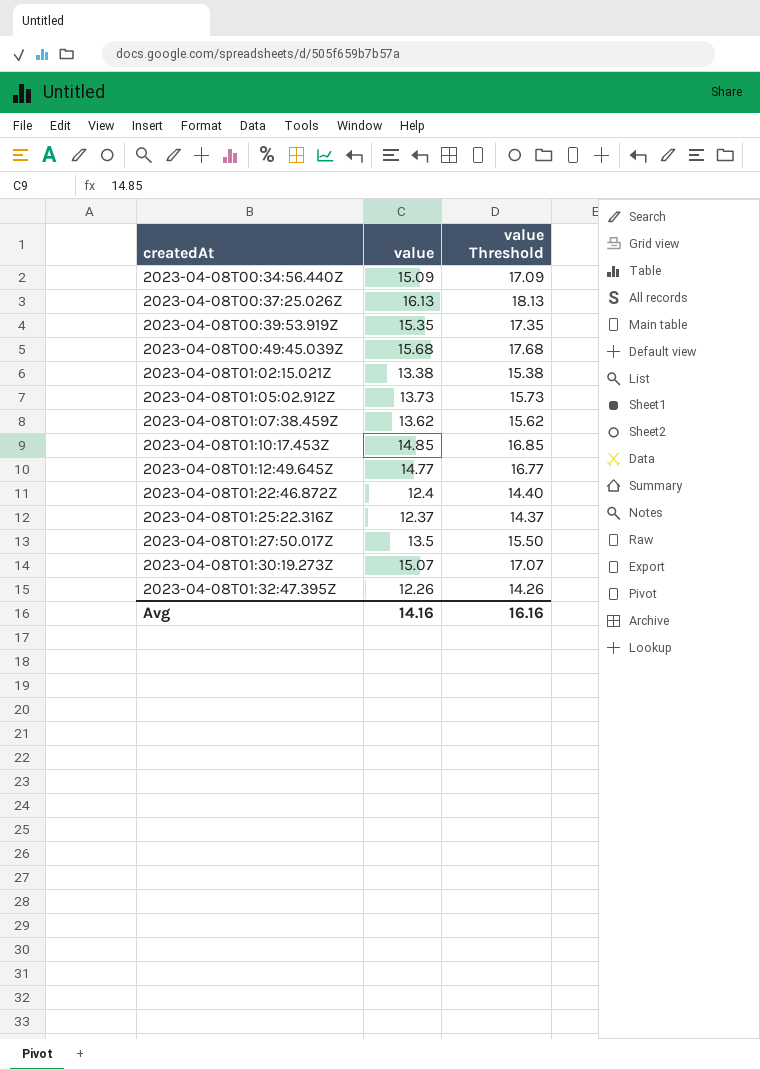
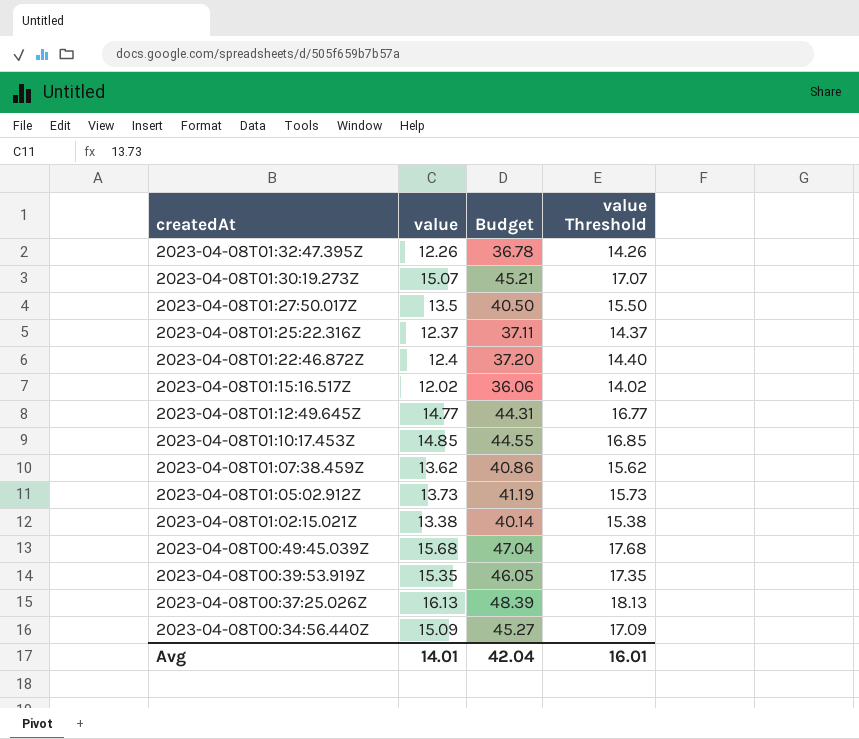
row order: createdAt ascending -> createdAt descending
column Budget | formula: none -> [value] * 3
row 2023-04-08T01:15:16.517Z: none -> 12.02 | 36.06 | 14.02
Avg | value: 14.16 -> 14.01
Avg | value Threshold: 16.16 -> 16.01

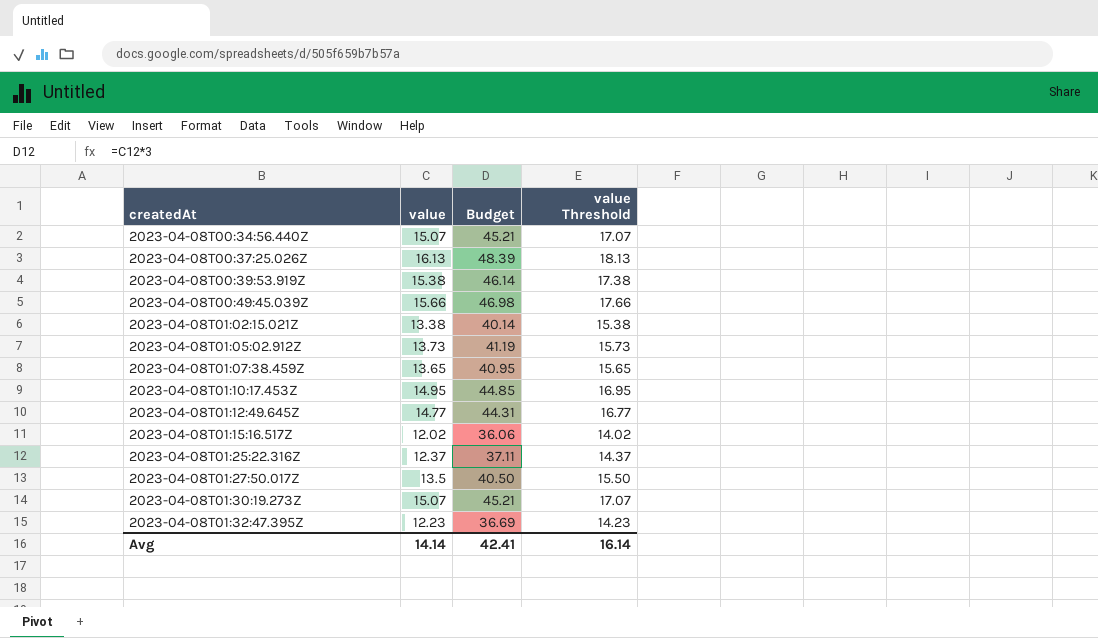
row order: createdAt descending -> createdAt ascending
row 2023-04-08T01:22:46.872Z: 12.4 | 37.20 | 14.40 -> none
2023-04-08T00:34:56.440Z | value: 15.09 -> 15.07
2023-04-08T00:34:56.440Z | Budget: 45.27 -> 45.21
2023-04-08T00:34:56.440Z | value Threshold: 17.09 -> 17.07
2023-04-08T00:39:53.919Z | value: 15.35 -> 15.38
2023-04-08T00:39:53.919Z | Budget: 46.05 -> 46.14
2023-04-08T00:39:53.919Z | value Threshold: 17.35 -> 17.38
2023-04-08T00:49:45.039Z | value: 15.68 -> 15.66
2023-04-08T00:49:45.039Z | Budget: 47.04 -> 46.98
2023-04-08T00:49:45.039Z | value Threshold: 17.68 -> 17.66
2023-04-08T01:07:38.459Z | value: 13.62 -> 13.65
2023-04-08T01:07:38.459Z | Budget: 40.86 -> 40.95
2023-04-08T01:07:38.459Z | value Threshold: 15.62 -> 15.65
2023-04-08T01:10:17.453Z | value: 14.85 -> 14.95
2023-04-08T01:10:17.453Z | Budget: 44.55 -> 44.85
2023-04-08T01:10:17.453Z | value Threshold: 16.85 -> 16.95
2023-04-08T01:32:47.395Z | value: 12.26 -> 12.23
2023-04-08T01:32:47.395Z | Budget: 36.78 -> 36.69
2023-04-08T01:32:47.395Z | value Threshold: 14.26 -> 14.23
Avg | value: 14.01 -> 14.14
Avg | Budget: 42.04 -> 42.41
Avg | value Threshold: 16.01 -> 16.14

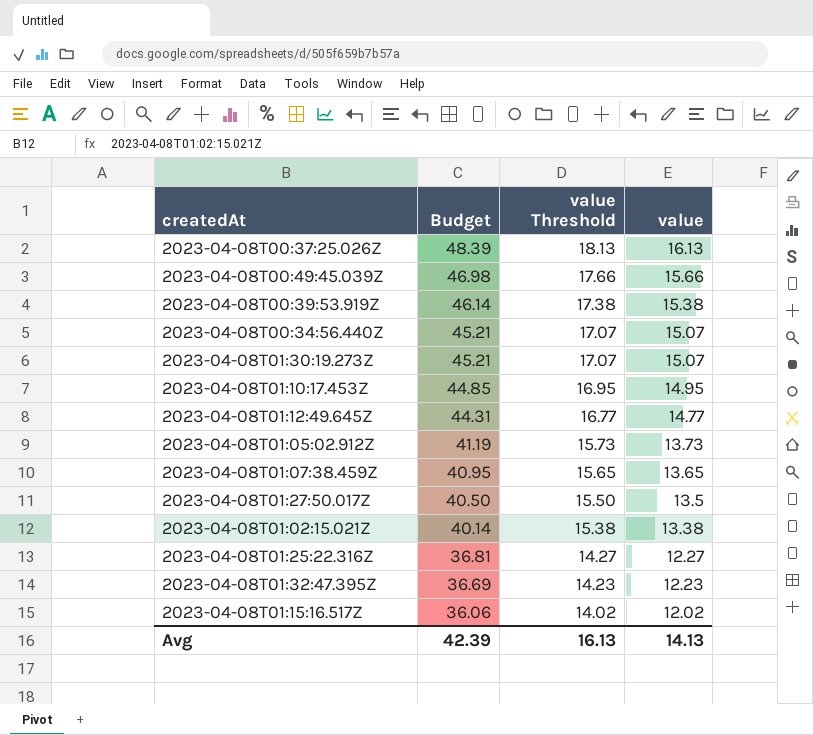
row order: createdAt ascending -> Budget descending
column value | position: 2 -> 4
2023-04-08T01:25:22.316Z | Budget: 37.11 -> 36.81
2023-04-08T01:25:22.316Z | value Threshold: 14.37 -> 14.27
2023-04-08T01:25:22.316Z | value: 12.37 -> 12.27
Avg | Budget: 42.41 -> 42.39
Avg | value Threshold: 16.14 -> 16.13
Avg | value: 14.14 -> 14.13

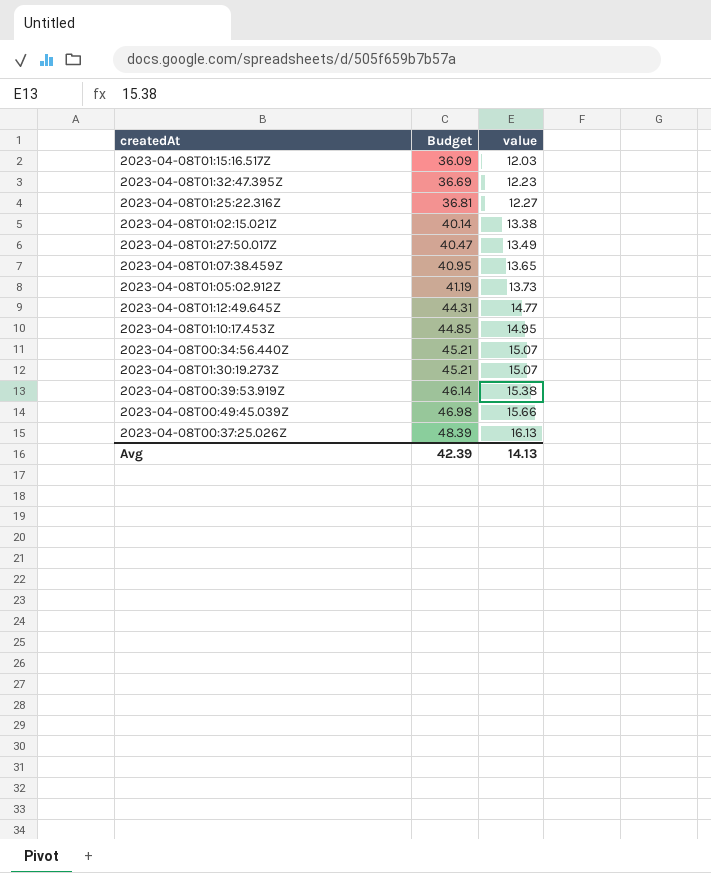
row order: Budget descending -> Budget ascending
column value Threshold | formula: [value] + 2 -> none
2023-04-08T01:15:16.517Z | Budget: 36.06 -> 36.09
2023-04-08T01:15:16.517Z | value: 12.02 -> 12.03
2023-04-08T01:27:50.017Z | Budget: 40.50 -> 40.47
2023-04-08T01:27:50.017Z | value: 13.5 -> 13.49

